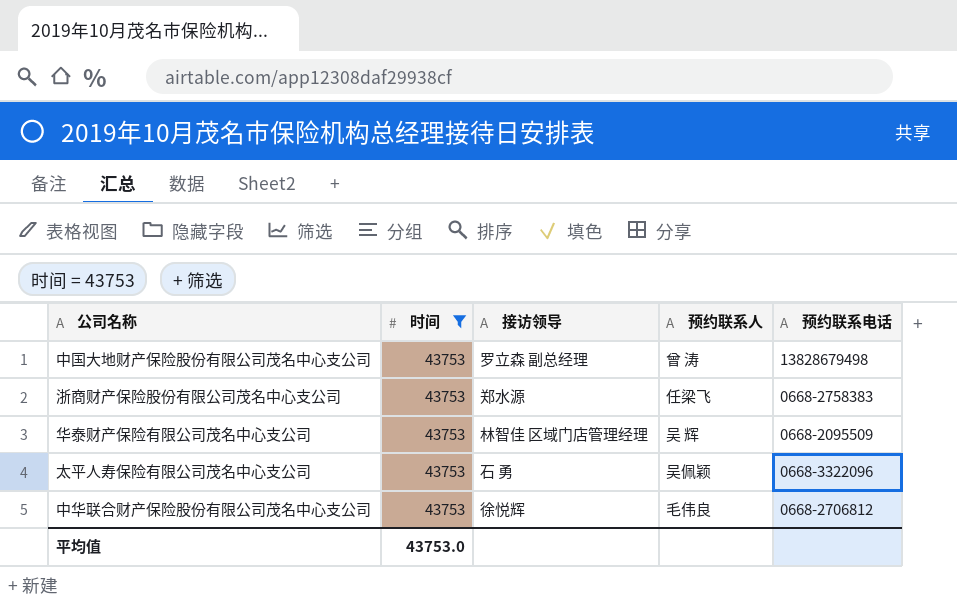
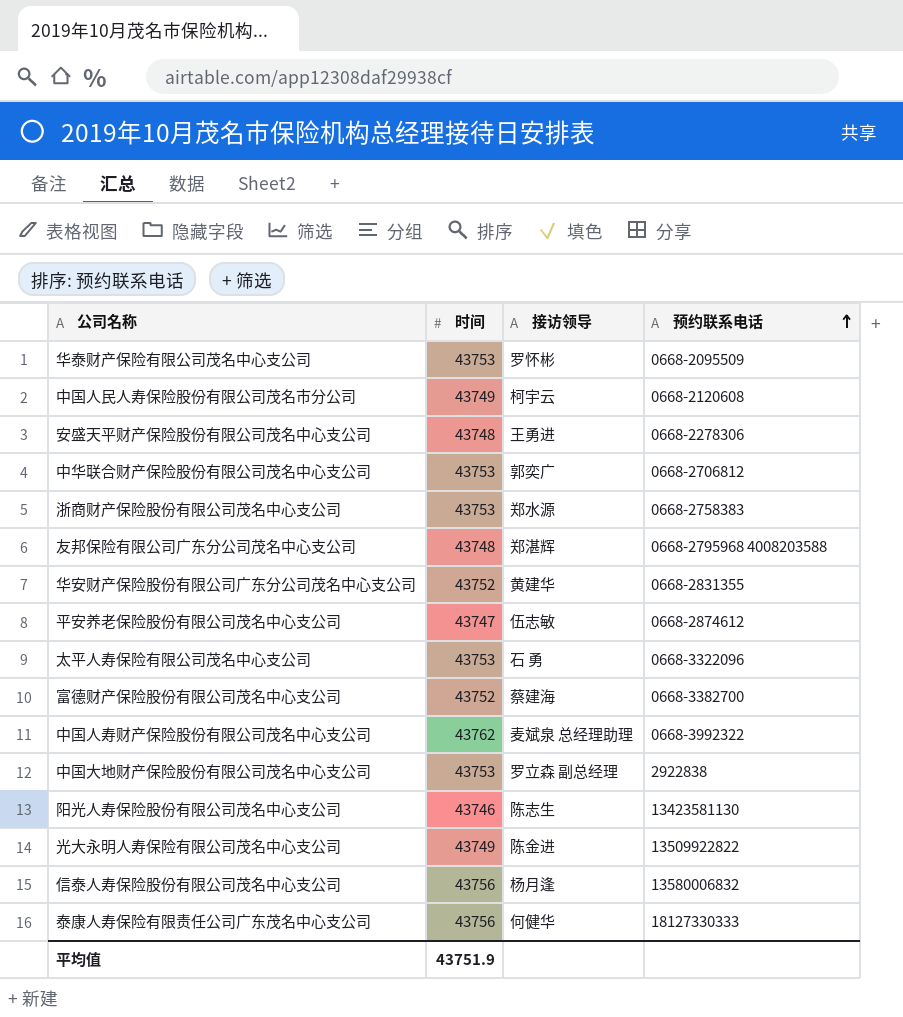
filter: 时间 = 43753 -> none
row order: none -> 预约联系电话 ascending
column 预约联系人 | position: 4 -> none
华泰财产保险有限公司茂名中心支公司 | 接访领导: 林智佳 区域门店管理经理 -> 罗怀彬
中华联合财产保险股份有限公司茂名中心支公司 | 接访领导: 徐悦辉 -> 郭奕广
中国大地财产保险股份有限公司茂名中心支公司 | 预约联系电话: 13828679498 -> 2922838
平均值 | 时间: 43753.0 -> 43751.9

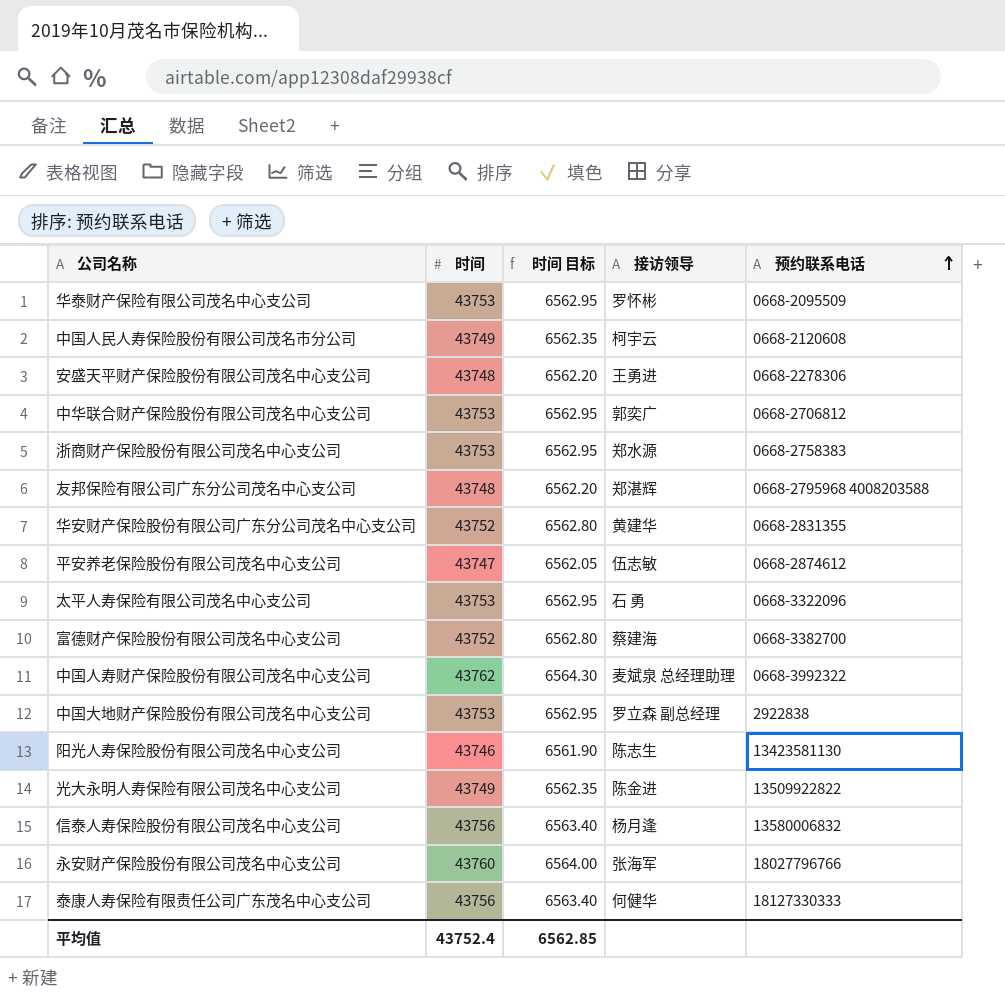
column 时间 目标 | formula: none -> [时间] * 0.15
row 永安财产保险股份有限公司茂名中心支公司: none -> 43760 | 6564.00 | 张海军 | 18027796766
平均值 | 时间: 43751.9 -> 43752.4

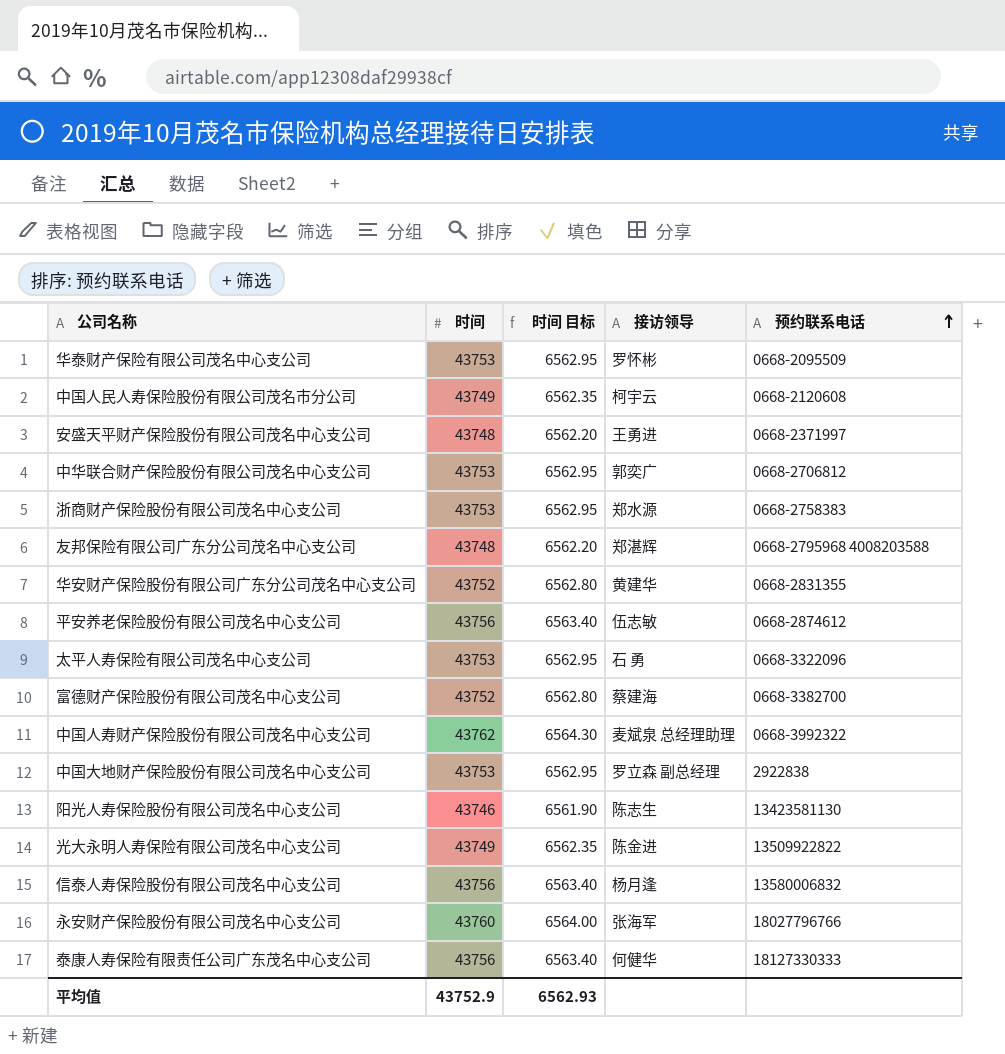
安盛天平财产保险股份有限公司茂名中心支公司 | 预约联系电话: 0668-2278306 -> 0668-2371997
平安养老保险股份有限公司茂名中心支公司 | 时间: 43747 -> 43756
平安养老保险股份有限公司茂名中心支公司 | 时间 目标: 6562.05 -> 6563.40
平均值 | 时间: 43752.4 -> 43752.9
平均值 | 时间 目标: 6562.85 -> 6562.93

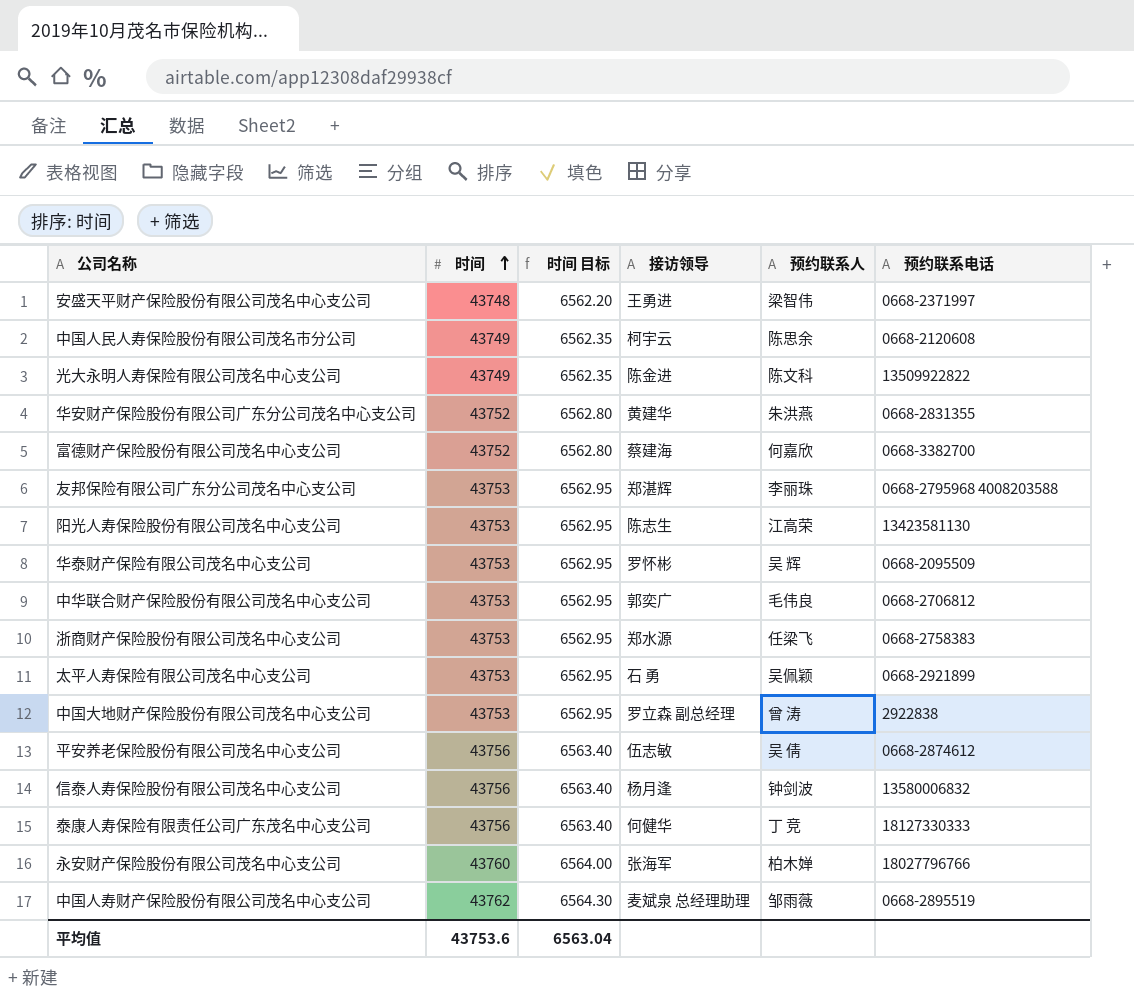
row order: 预约联系电话 ascending -> 时间 ascending
column 预约联系人 | position: none -> 5
友邦保险有限公司广东分公司茂名中心支公司 | 时间: 43748 -> 43753
友邦保险有限公司广东分公司茂名中心支公司 | 时间 目标: 6562.20 -> 6562.95
阳光人寿保险股份有限公司茂名中心支公司 | 时间: 43746 -> 43753
阳光人寿保险股份有限公司茂名中心支公司 | 时间 目标: 6561.90 -> 6562.95
太平人寿保险有限公司茂名中心支公司 | 预约联系电话: 0668-3322096 -> 0668-2921899
中国人寿财产保险股份有限公司茂名中心支公司 | 预约联系电话: 0668-3992322 -> 0668-2895519
平均值 | 时间: 43752.9 -> 43753.6
平均值 | 时间 目标: 6562.93 -> 6563.04

